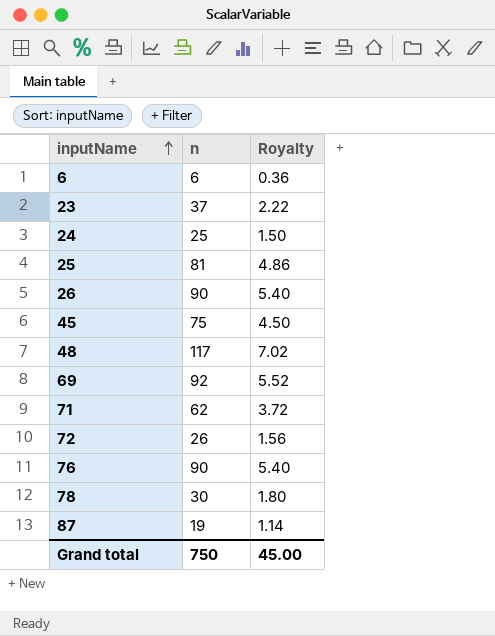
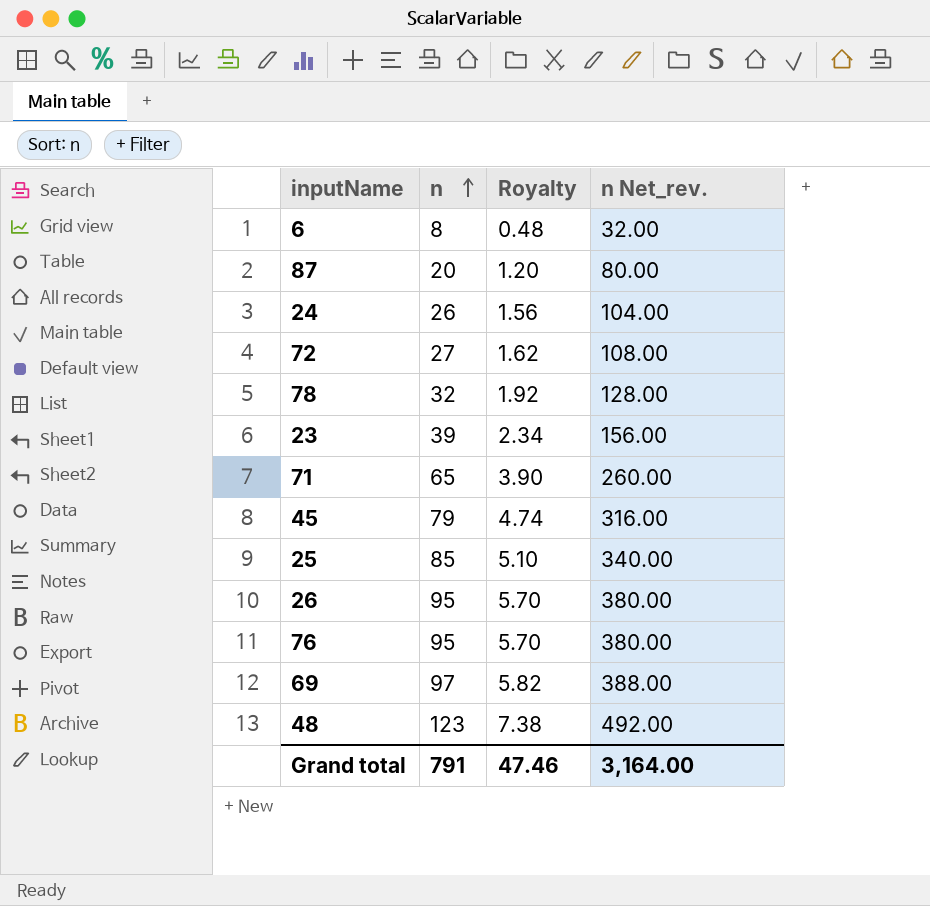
row order: inputName ascending -> n ascending
column n Net_rev. | formula: none -> [n] * 4
6 | n: 6 -> 8
6 | Royalty: 0.36 -> 0.48
87 | n: 19 -> 20
87 | Royalty: 1.14 -> 1.20
24 | n: 25 -> 26
24 | Royalty: 1.50 -> 1.56
72 | n: 26 -> 27
72 | Royalty: 1.56 -> 1.62
78 | n: 30 -> 32
78 | Royalty: 1.80 -> 1.92
23 | n: 37 -> 39
23 | Royalty: 2.22 -> 2.34
71 | n: 62 -> 65
71 | Royalty: 3.72 -> 3.90
45 | n: 75 -> 79
45 | Royalty: 4.50 -> 4.74
25 | n: 81 -> 85
25 | Royalty: 4.86 -> 5.10
26 | n: 90 -> 95
26 | Royalty: 5.40 -> 5.70
76 | n: 90 -> 95
76 | Royalty: 5.40 -> 5.70
69 | n: 92 -> 97
69 | Royalty: 5.52 -> 5.82
48 | n: 117 -> 123
48 | Royalty: 7.02 -> 7.38
Grand total | n: 750 -> 791
Grand total | Royalty: 45.00 -> 47.46

